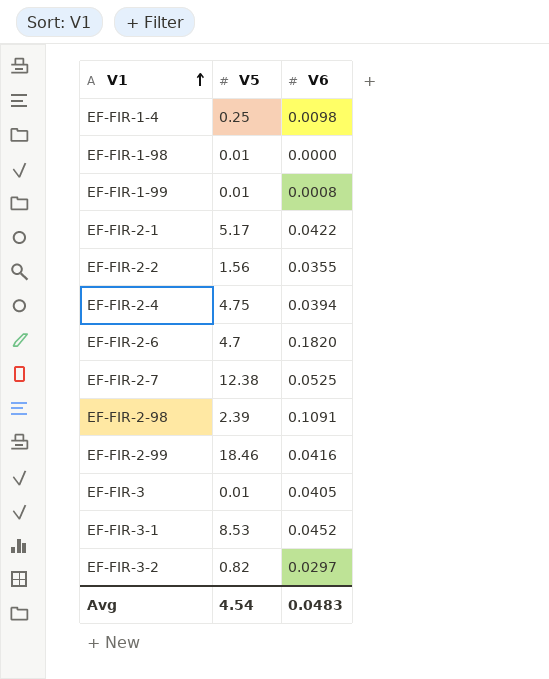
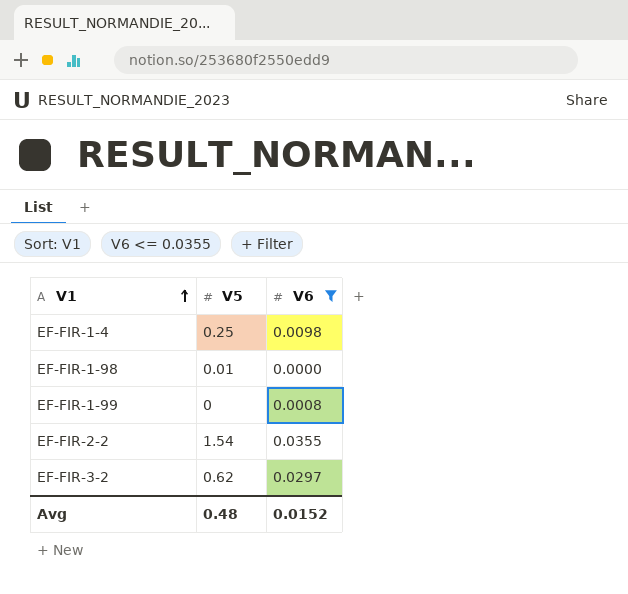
filter: none -> V6 <= 0.0355
EF-FIR-1-99 | V5: 0.01 -> 0
EF-FIR-2-2 | V5: 1.56 -> 1.54
EF-FIR-3-2 | V5: 0.82 -> 0.62
Avg | V5: 4.54 -> 0.48
Avg | V6: 0.0483 -> 0.0152

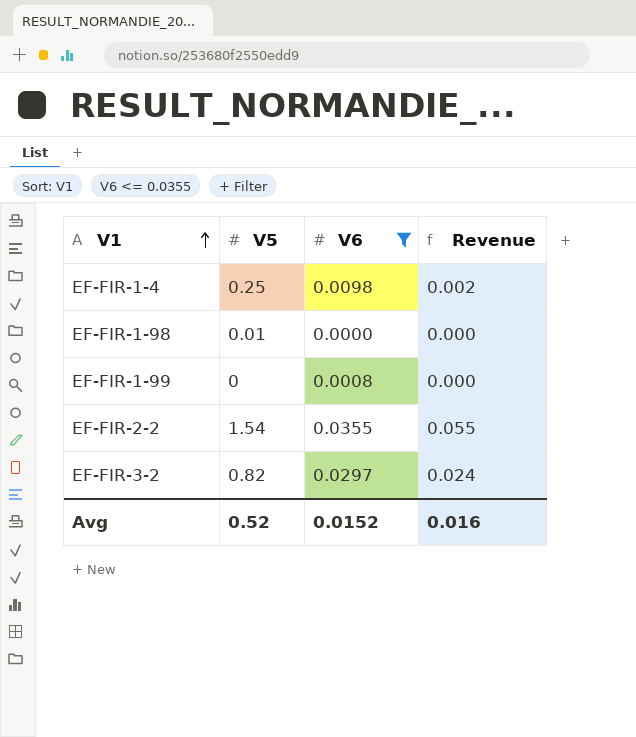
column Revenue | formula: none -> [V5] * [V6]
EF-FIR-3-2 | V5: 0.62 -> 0.82
Avg | V5: 0.48 -> 0.52

